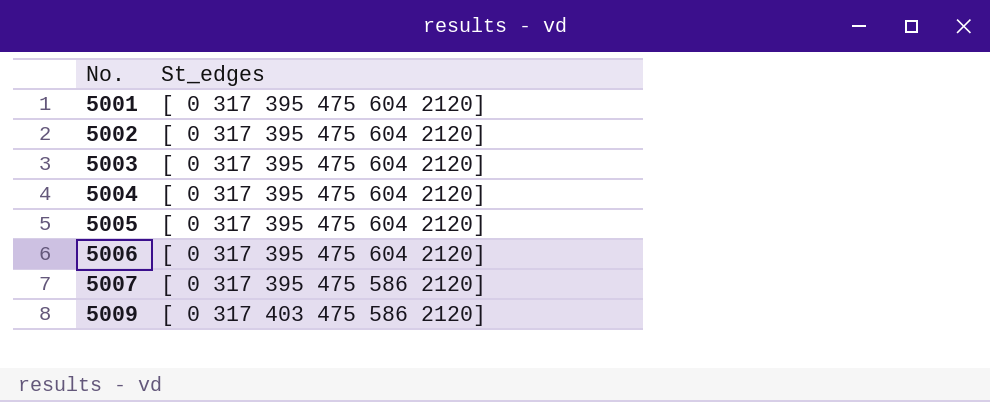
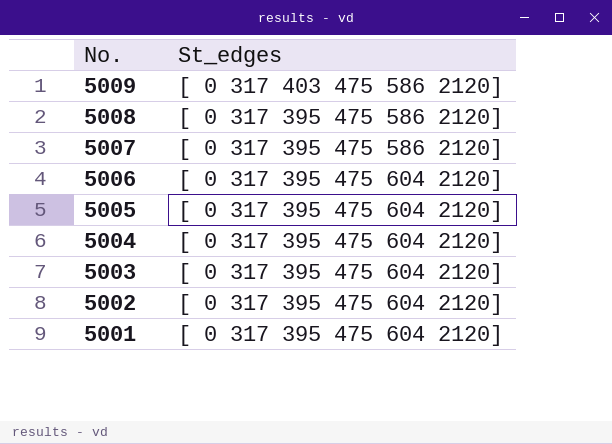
row order: No. ascending -> No. descending
row 5008: none -> [ 0 317 395 475 586 2120]

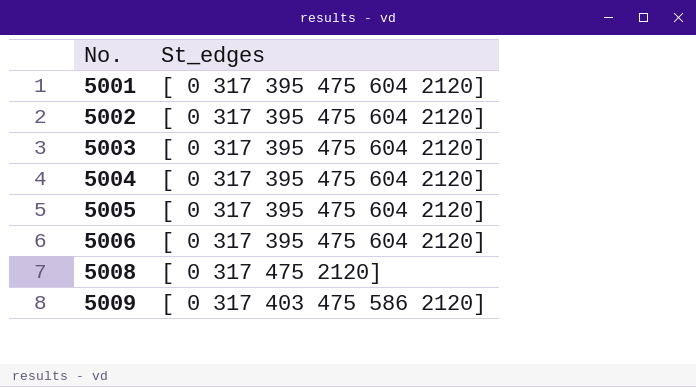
row order: No. descending -> No. ascending
row 5007: [ 0 317 395 475 586 2120] -> none
5008 | St_edges: [ 0 317 395 475 586 2120] -> [ 0 317 475 2120]

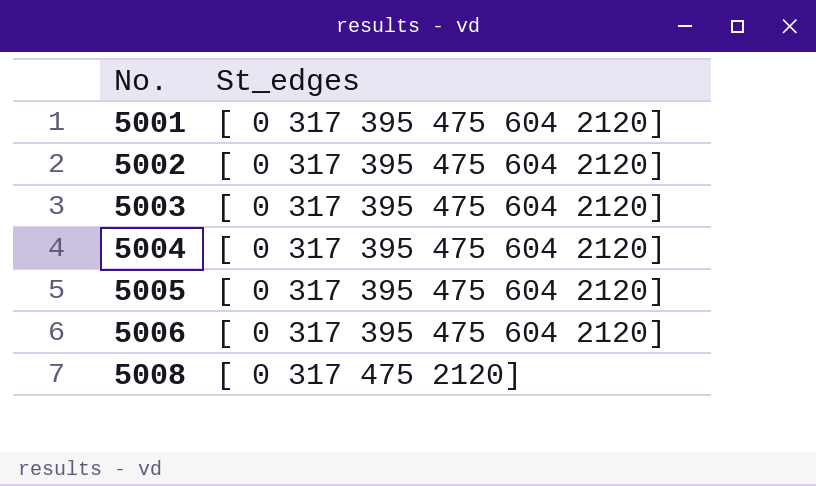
row 5009: [ 0 317 403 475 586 2120] -> none

